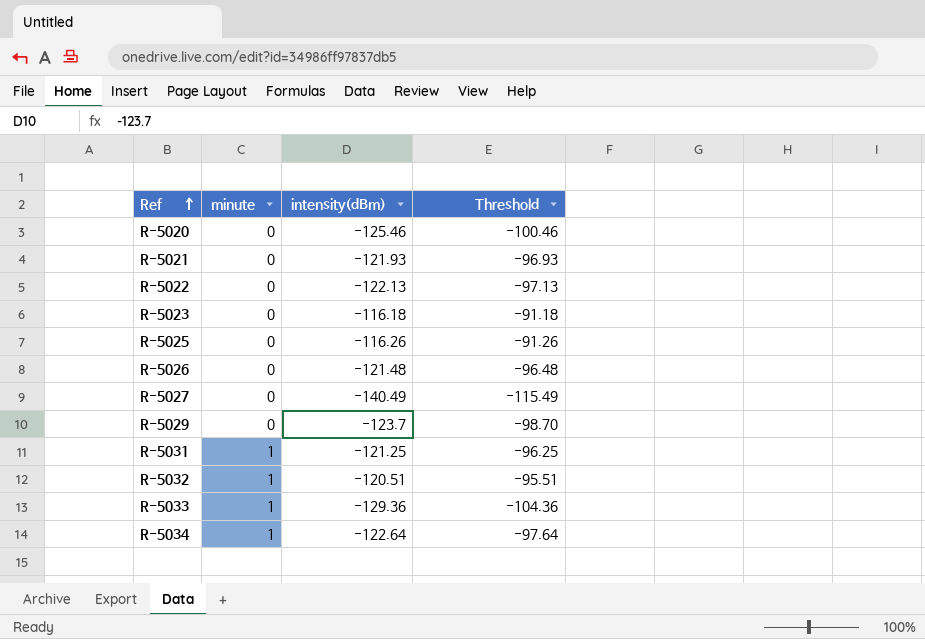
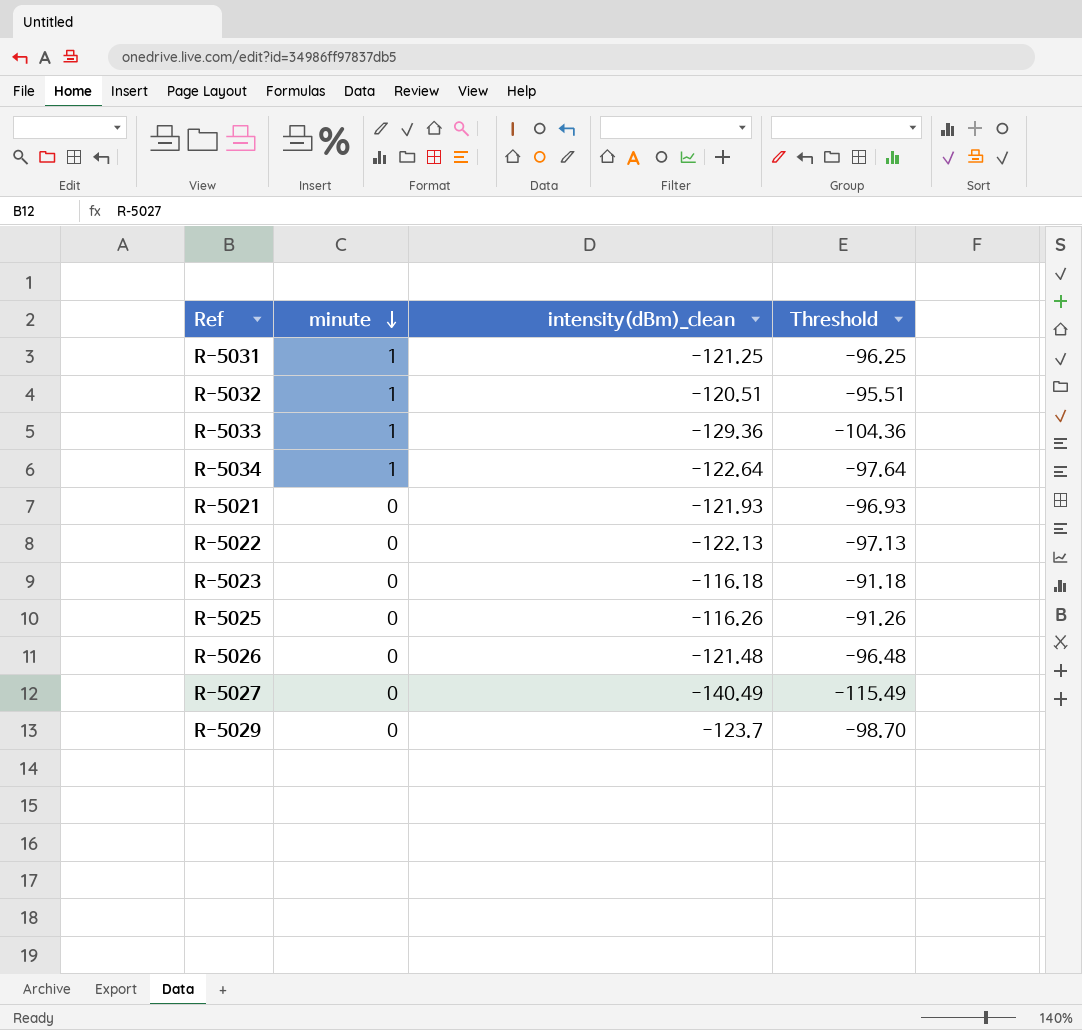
row order: Ref ascending -> minute descending
column name: intensity(dBm) -> intensity(dBm)_clean
row R-5020: 0 | -125.46 | -100.46 -> none

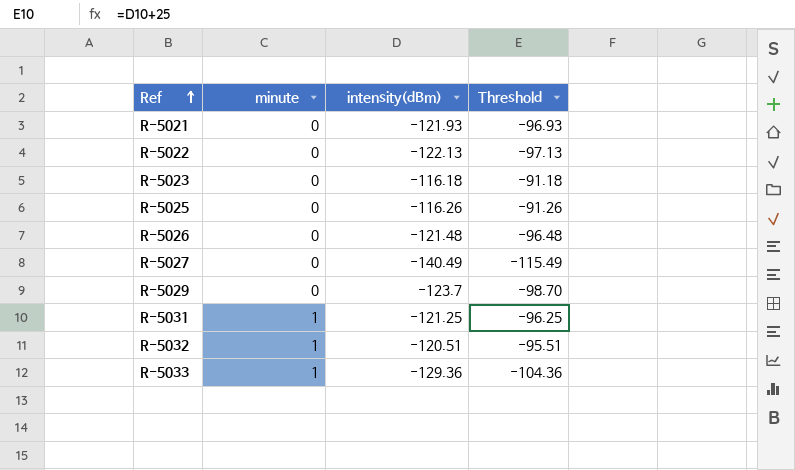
row order: minute descending -> Ref ascending
column name: intensity(dBm)_clean -> intensity(dBm)
row R-5034: 1 | -122.64 | -97.64 -> none

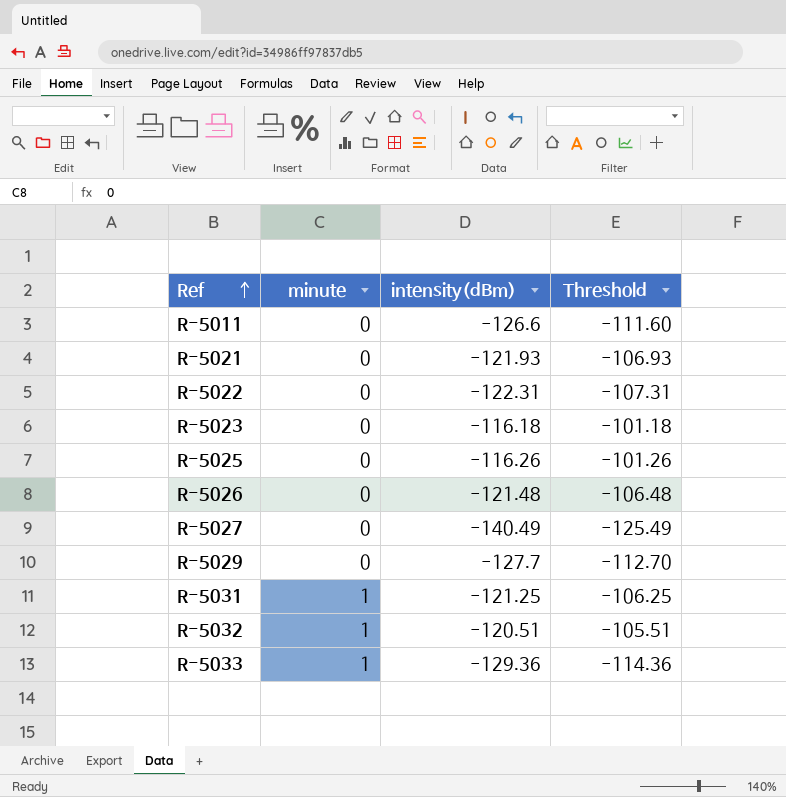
column Threshold | formula: [intensity(dBm)] + 25 -> [intensity(dBm)] + 15
row R-5011: none -> 0 | -126.6 | -111.60
R-5022 | intensity(dBm): -122.13 -> -122.31
R-5029 | intensity(dBm): -123.7 -> -127.7

